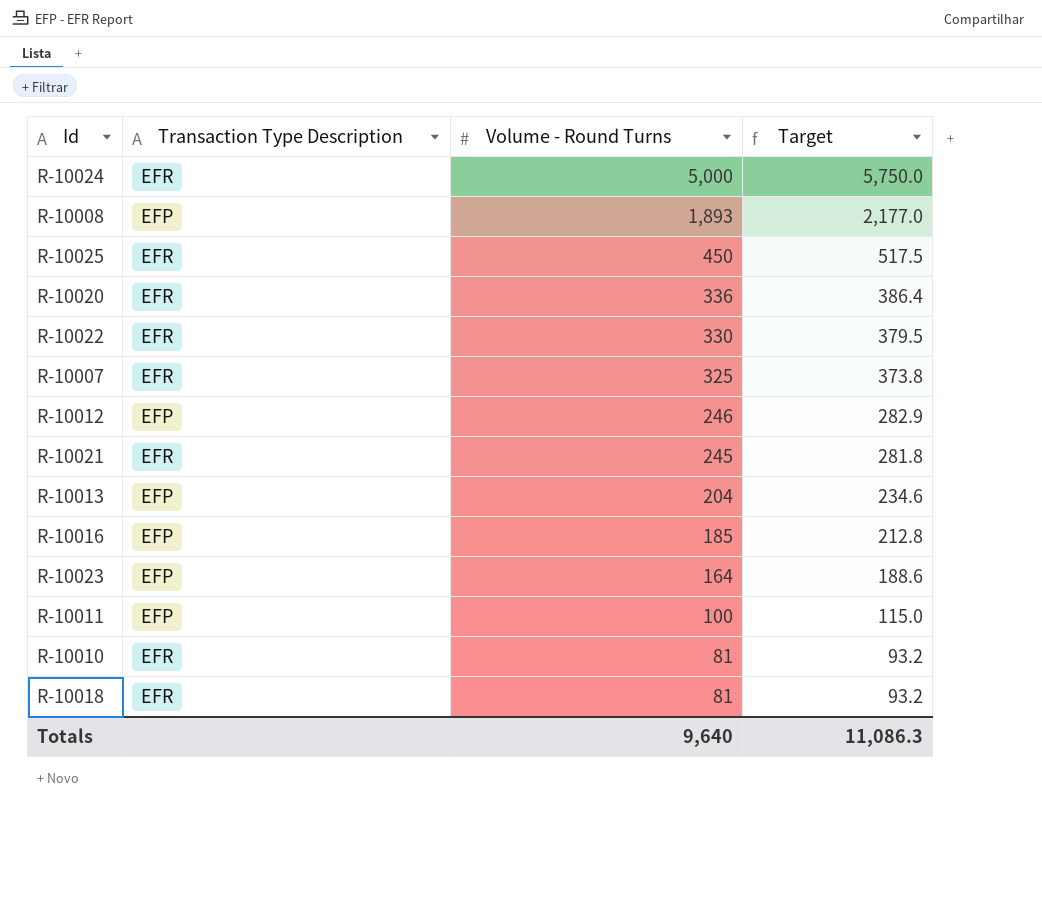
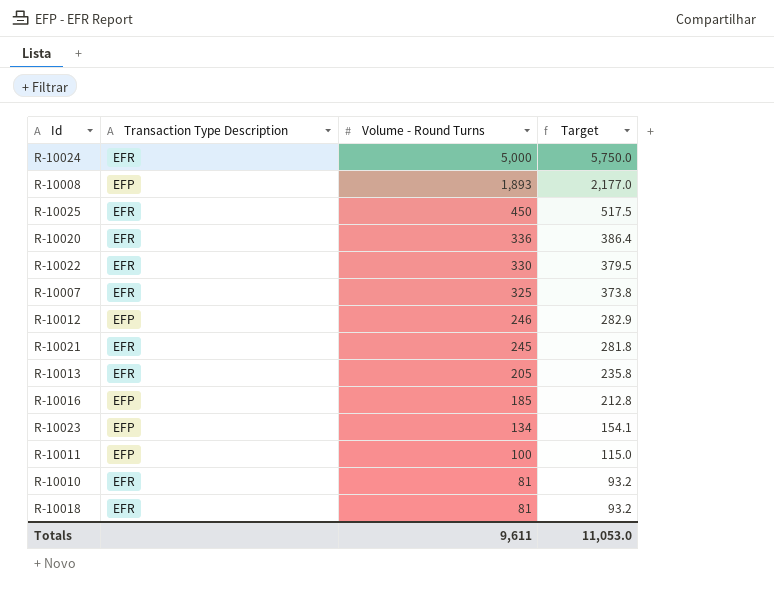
R-10013 | Transaction Type Description: EFP -> EFR
R-10013 | Volume - Round Turns: 204 -> 205
R-10013 | Target: 234.6 -> 235.8
R-10023 | Volume - Round Turns: 164 -> 134
R-10023 | Target: 188.6 -> 154.1
Totals | Volume - Round Turns: 9,640 -> 9,611
Totals | Target: 11,086.3 -> 11,053.0

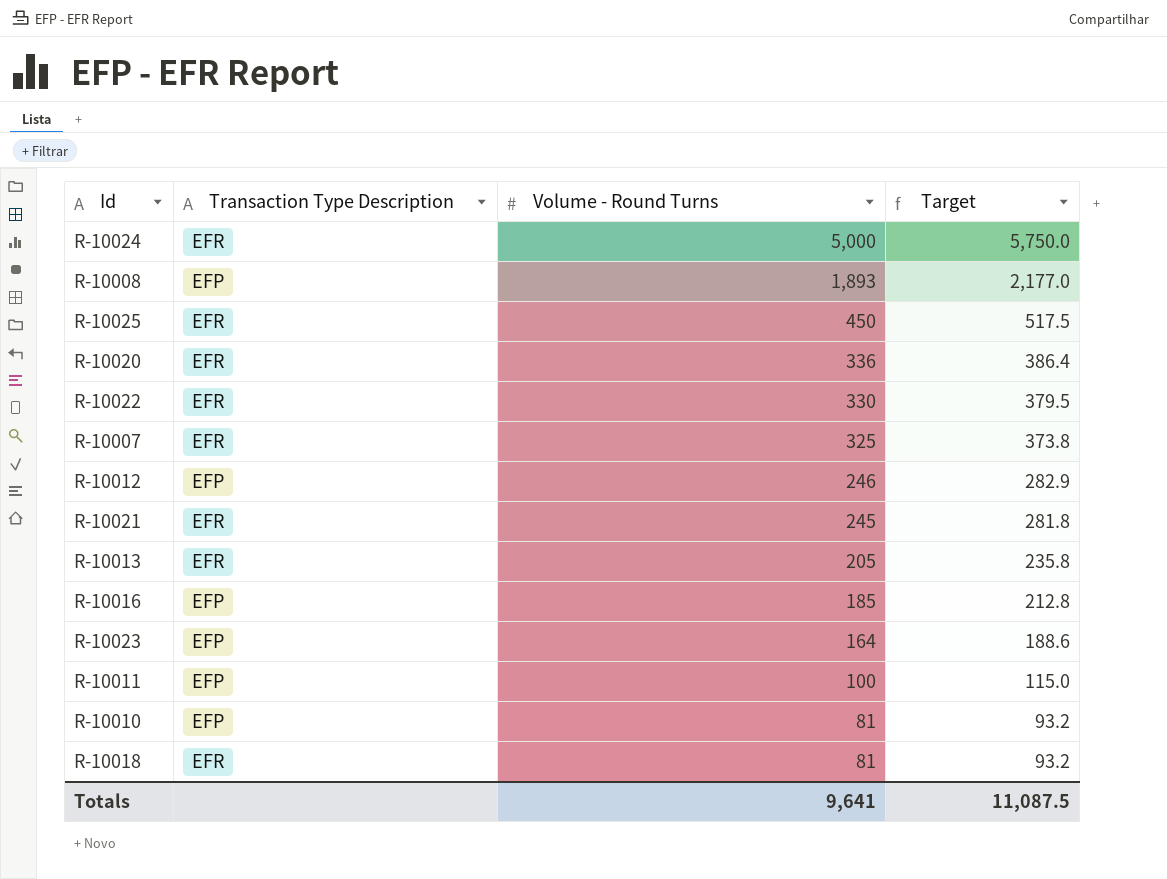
R-10023 | Volume - Round Turns: 134 -> 164
R-10023 | Target: 154.1 -> 188.6
R-10010 | Transaction Type Description: EFR -> EFP
Totals | Volume - Round Turns: 9,611 -> 9,641
Totals | Target: 11,053.0 -> 11,087.5

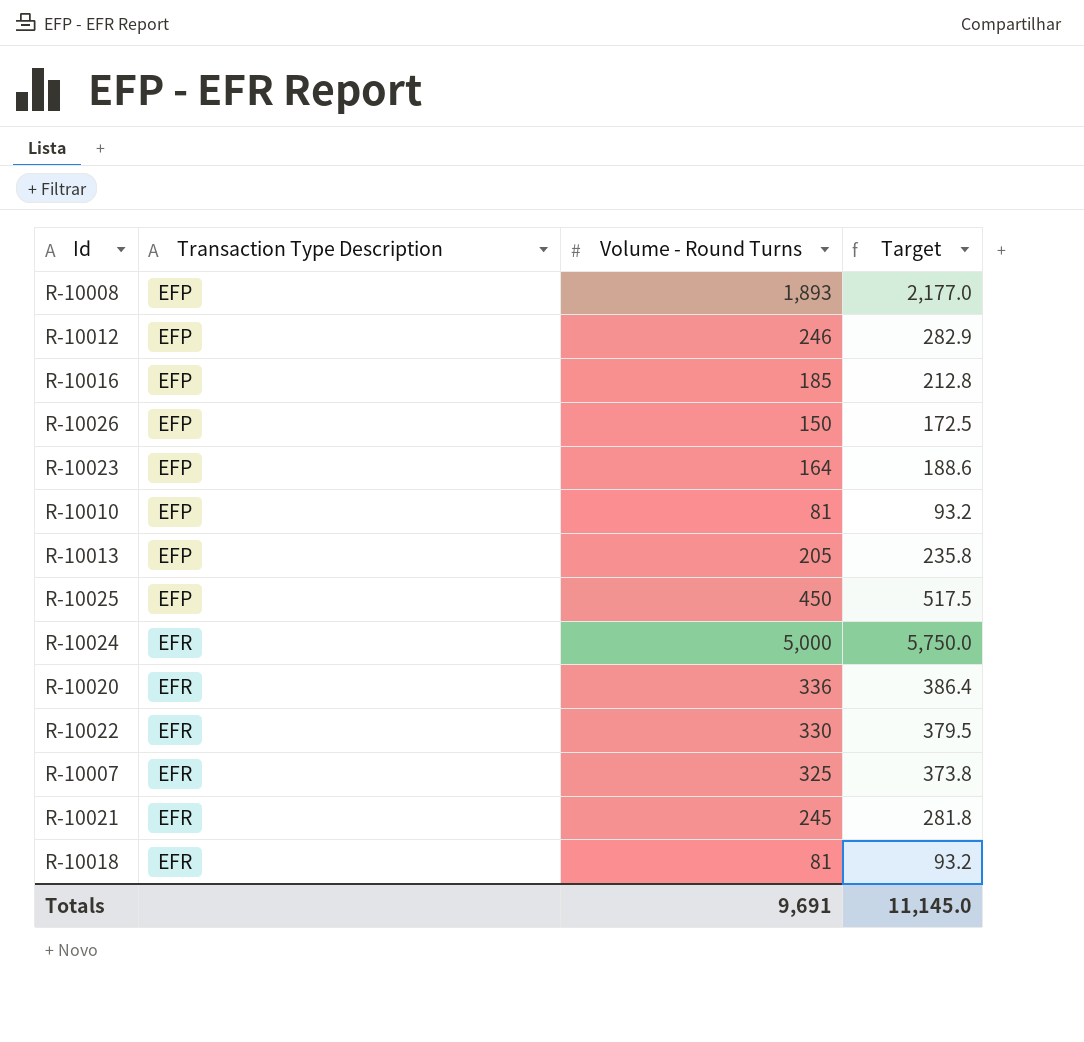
row order: Volume - Round Turns descending -> Transaction Type Description ascending
row R-10011: EFP | 100 | 115.0 -> none
row R-10026: none -> EFP | 150 | 172.5
R-10013 | Transaction Type Description: EFR -> EFP
R-10025 | Transaction Type Description: EFR -> EFP
Totals | Volume - Round Turns: 9,641 -> 9,691
Totals | Target: 11,087.5 -> 11,145.0

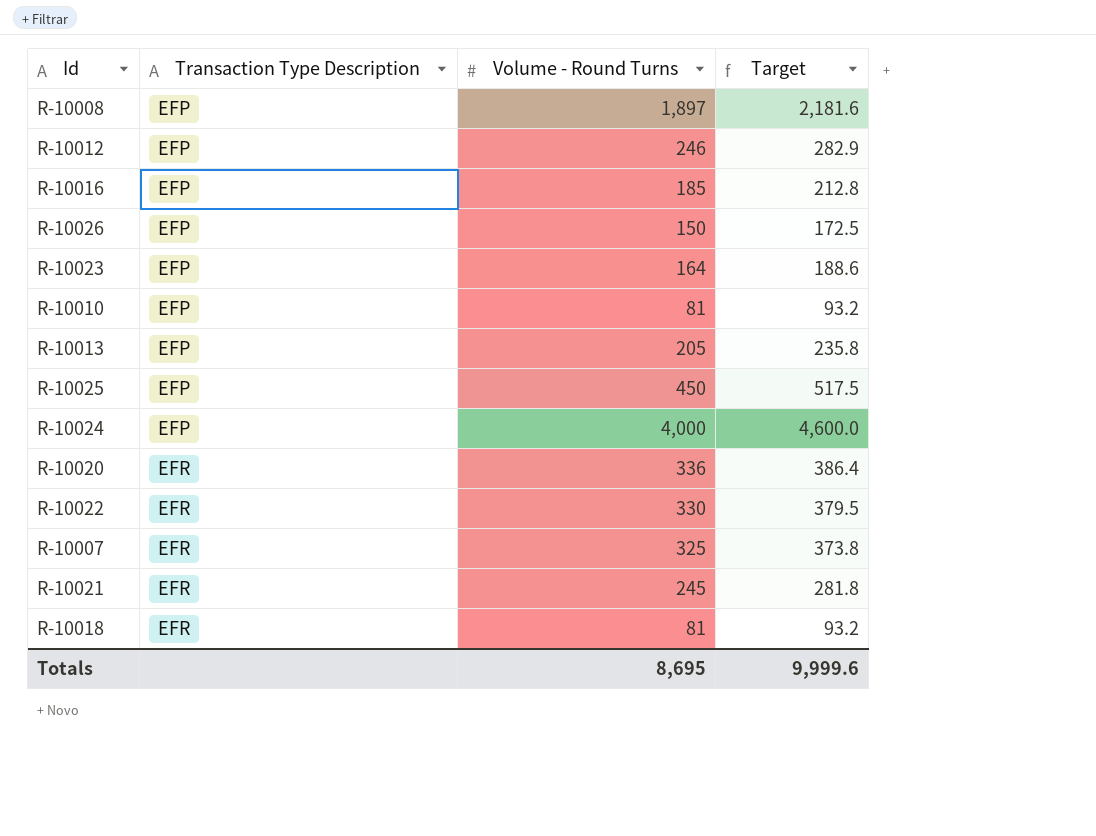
R-10008 | Volume - Round Turns: 1,893 -> 1,897
R-10008 | Target: 2,177.0 -> 2,181.6
R-10024 | Transaction Type Description: EFR -> EFP
R-10024 | Volume - Round Turns: 5,000 -> 4,000
R-10024 | Target: 5,750.0 -> 4,600.0
Totals | Volume - Round Turns: 9,691 -> 8,695
Totals | Target: 11,145.0 -> 9,999.6

